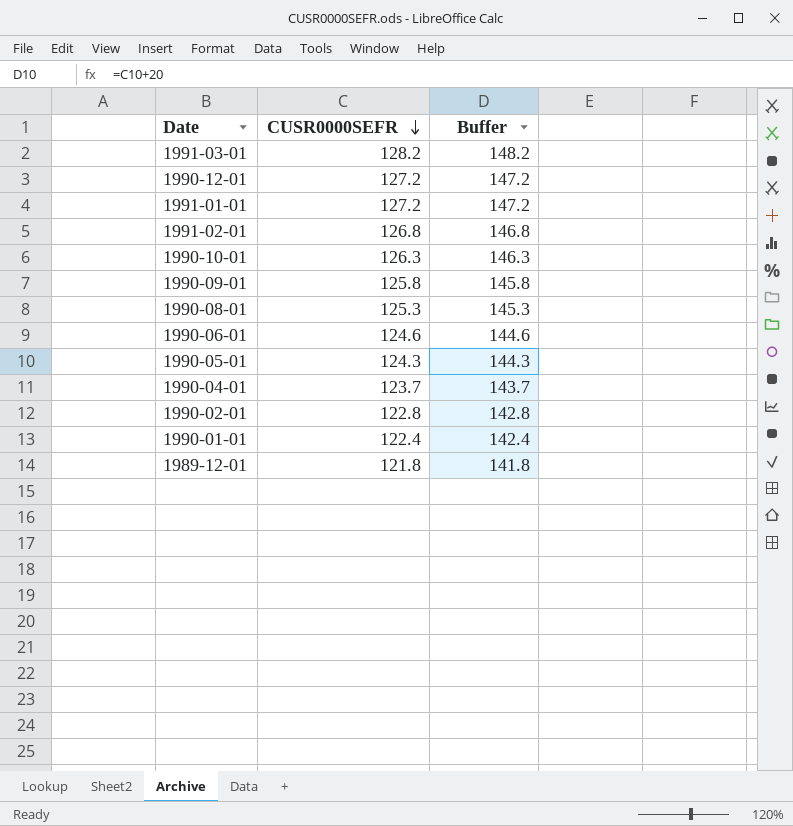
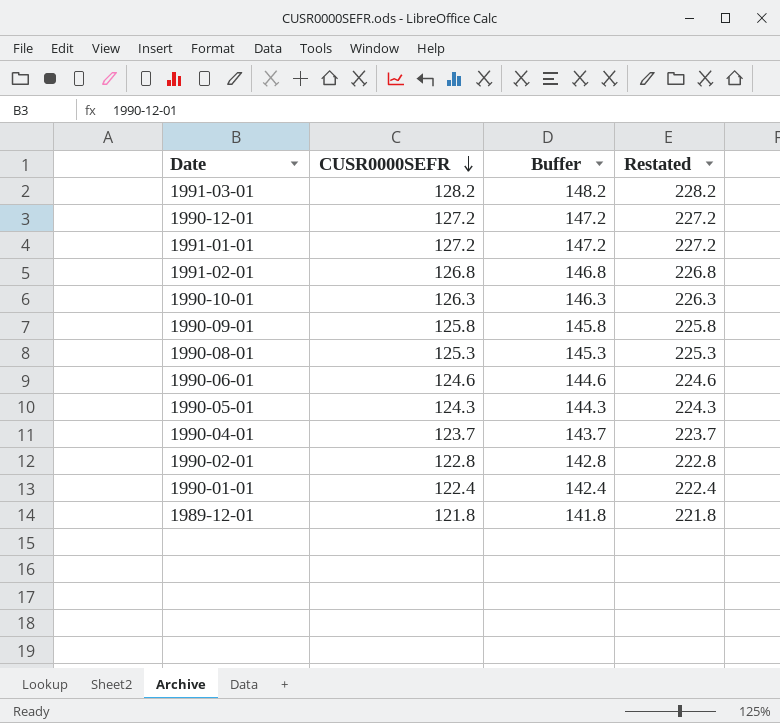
column Restated | formula: none -> [CUSR0000SEFR] + 100

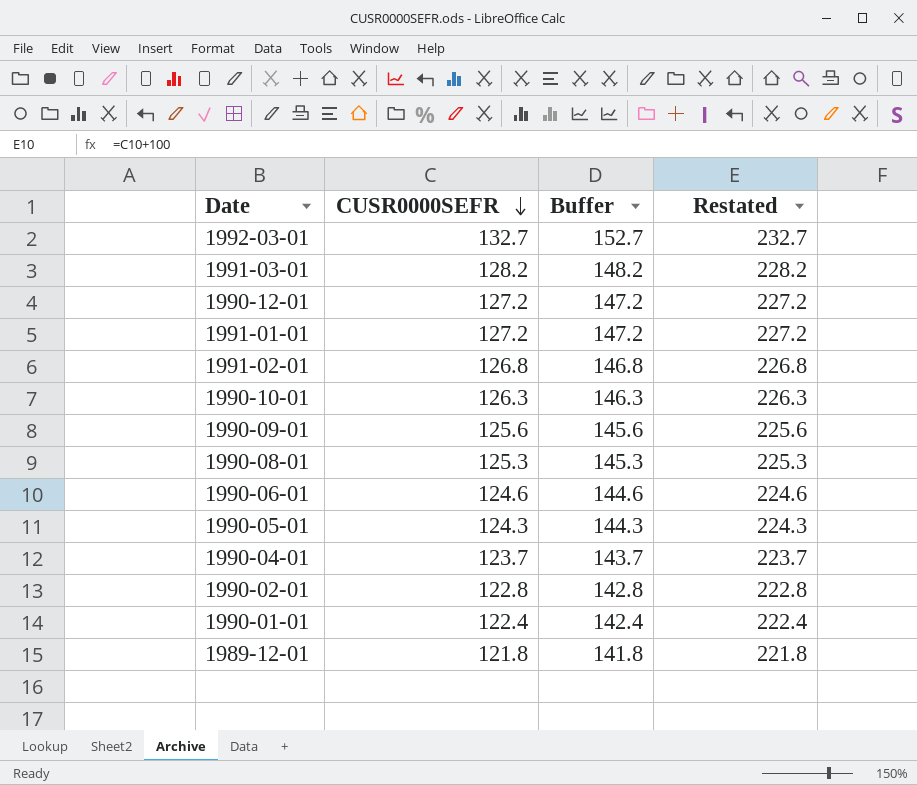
row 1992-03-01: none -> 132.7 | 152.7 | 232.7
1990-09-01 | CUSR0000SEFR: 125.8 -> 125.6
1990-09-01 | Buffer: 145.8 -> 145.6
1990-09-01 | Restated: 225.8 -> 225.6

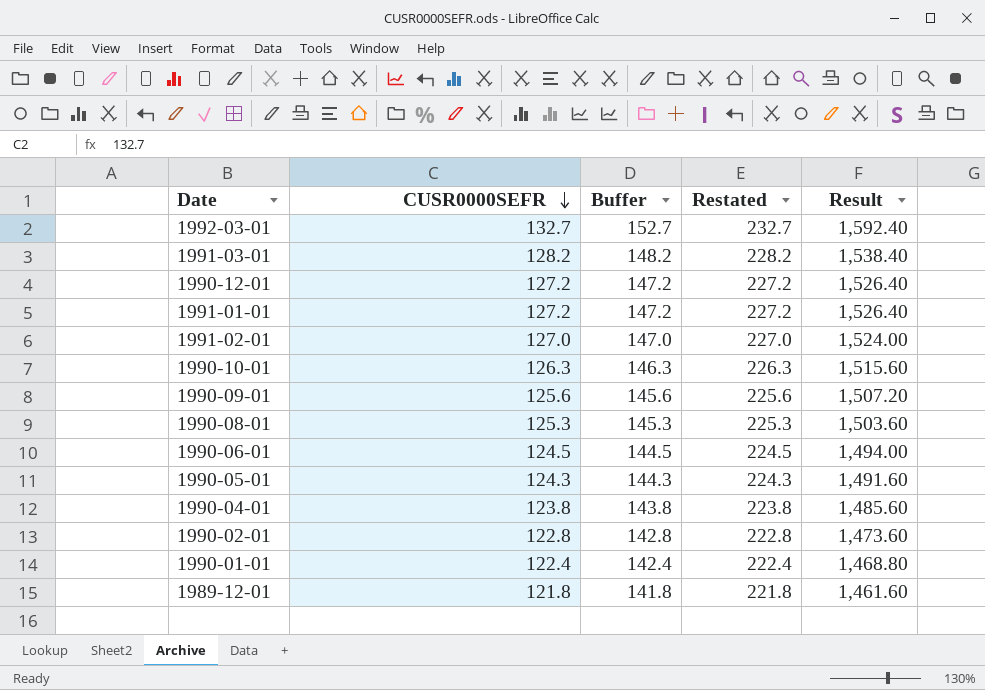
column Result | formula: none -> [CUSR0000SEFR] * 12
1991-02-01 | CUSR0000SEFR: 126.8 -> 127.0
1991-02-01 | Buffer: 146.8 -> 147.0
1991-02-01 | Restated: 226.8 -> 227.0
1990-06-01 | CUSR0000SEFR: 124.6 -> 124.5
1990-06-01 | Buffer: 144.6 -> 144.5
1990-06-01 | Restated: 224.6 -> 224.5
1990-04-01 | CUSR0000SEFR: 123.7 -> 123.8
1990-04-01 | Buffer: 143.7 -> 143.8
1990-04-01 | Restated: 223.7 -> 223.8

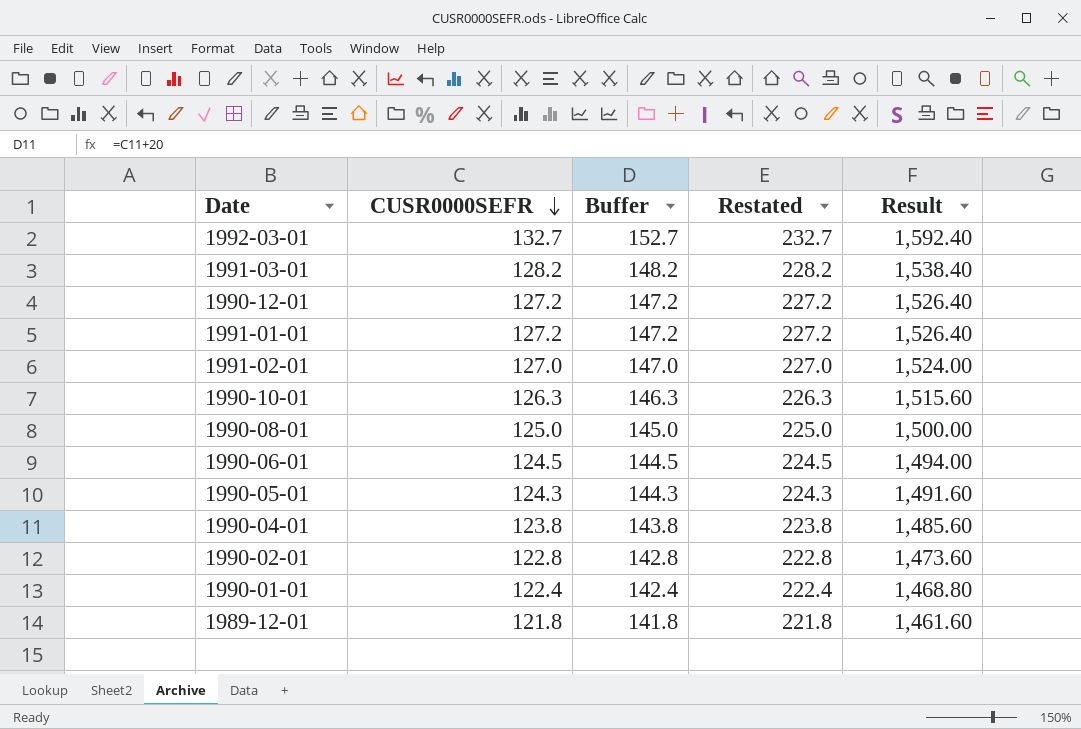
row 1990-09-01: 125.6 | 145.6 | 225.6 | 1,507.20 -> none
1990-08-01 | CUSR0000SEFR: 125.3 -> 125.0
1990-08-01 | Buffer: 145.3 -> 145.0
1990-08-01 | Restated: 225.3 -> 225.0
1990-08-01 | Result: 1,503.60 -> 1,500.00

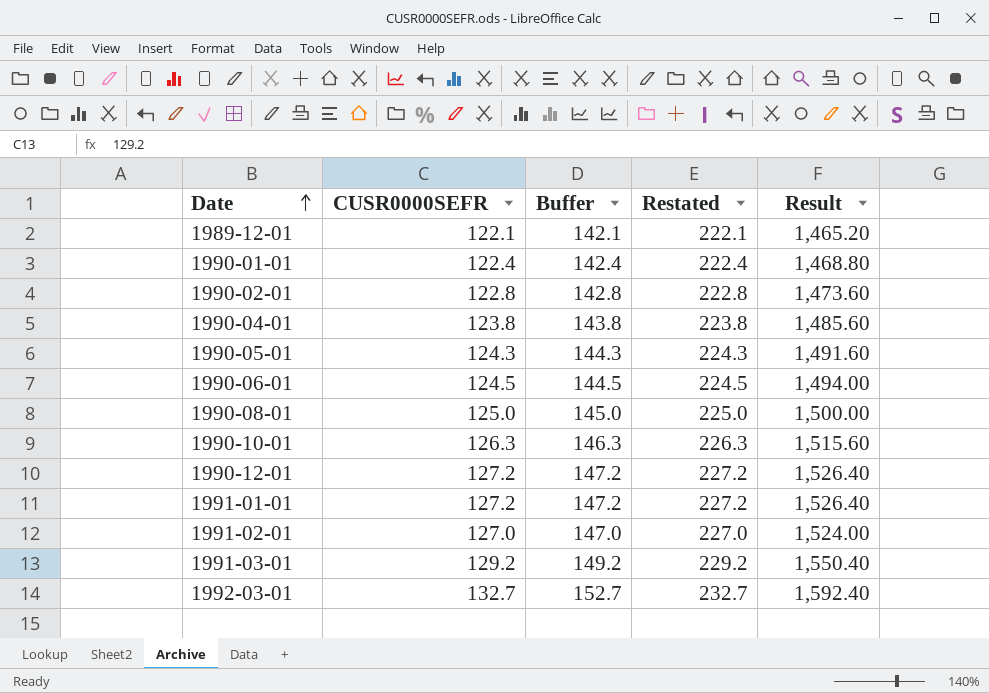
row order: CUSR0000SEFR descending -> Date ascending
1989-12-01 | CUSR0000SEFR: 121.8 -> 122.1
1989-12-01 | Buffer: 141.8 -> 142.1
1989-12-01 | Restated: 221.8 -> 222.1
1989-12-01 | Result: 1,461.60 -> 1,465.20
1991-03-01 | CUSR0000SEFR: 128.2 -> 129.2
1991-03-01 | Buffer: 148.2 -> 149.2
1991-03-01 | Restated: 228.2 -> 229.2
1991-03-01 | Result: 1,538.40 -> 1,550.40

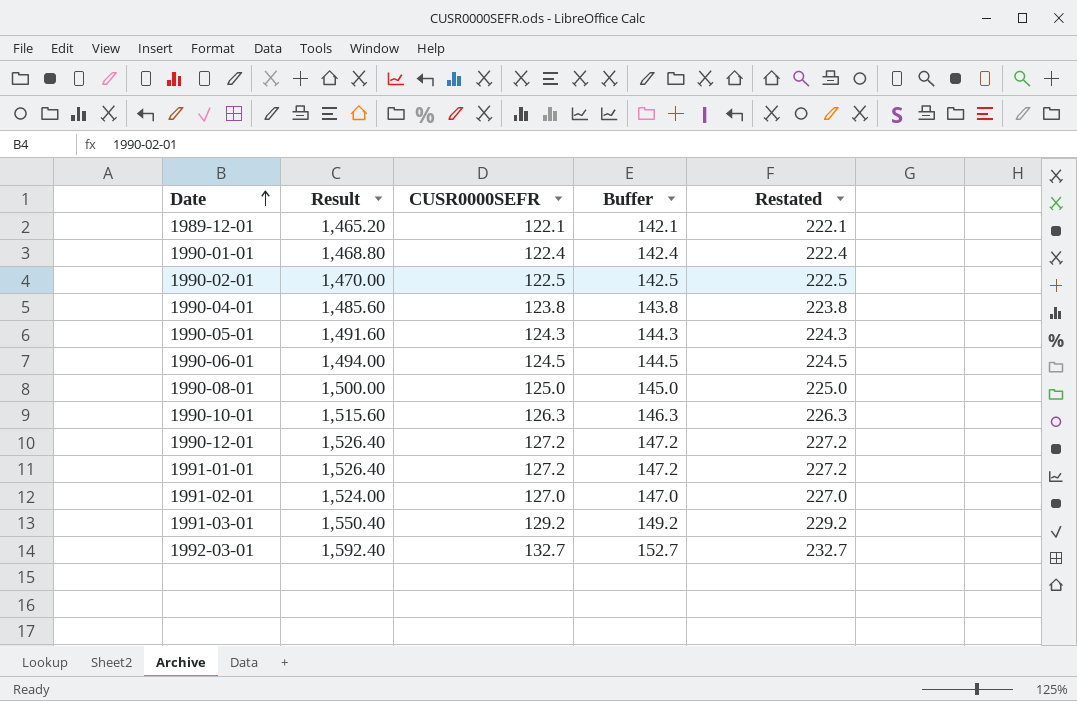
column Result | position: 5 -> 2
1990-02-01 | Result: 1,473.60 -> 1,470.00
1990-02-01 | CUSR0000SEFR: 122.8 -> 122.5
1990-02-01 | Buffer: 142.8 -> 142.5
1990-02-01 | Restated: 222.8 -> 222.5

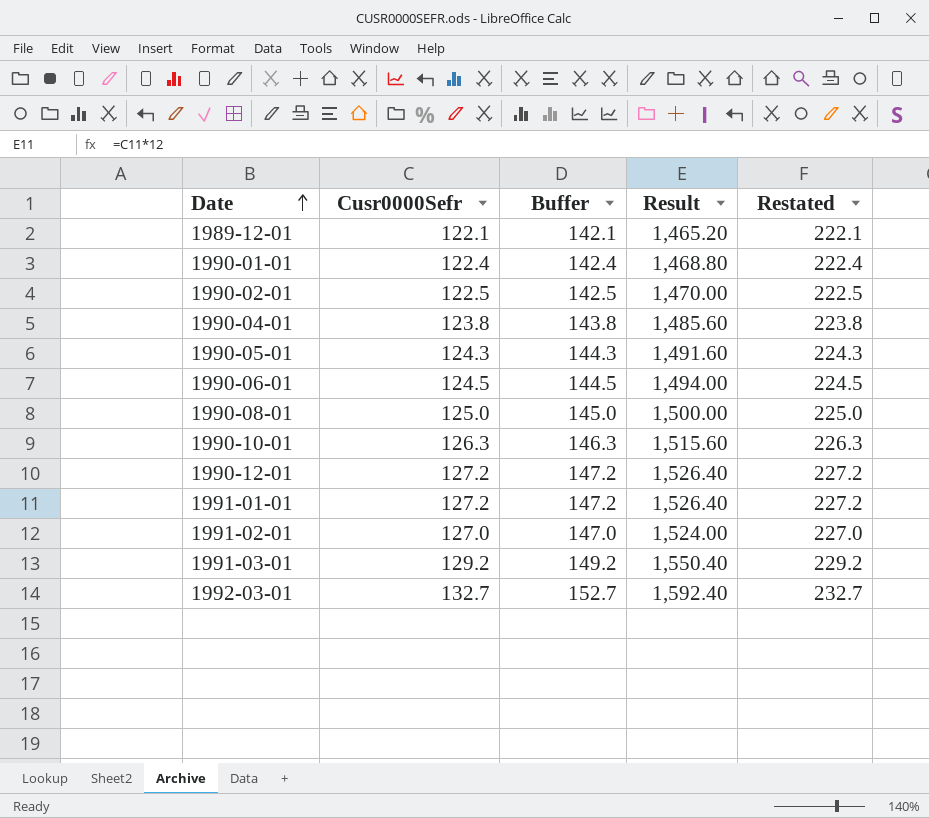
column name: CUSR0000SEFR -> Cusr0000Sefr
column Result | position: 2 -> 4

